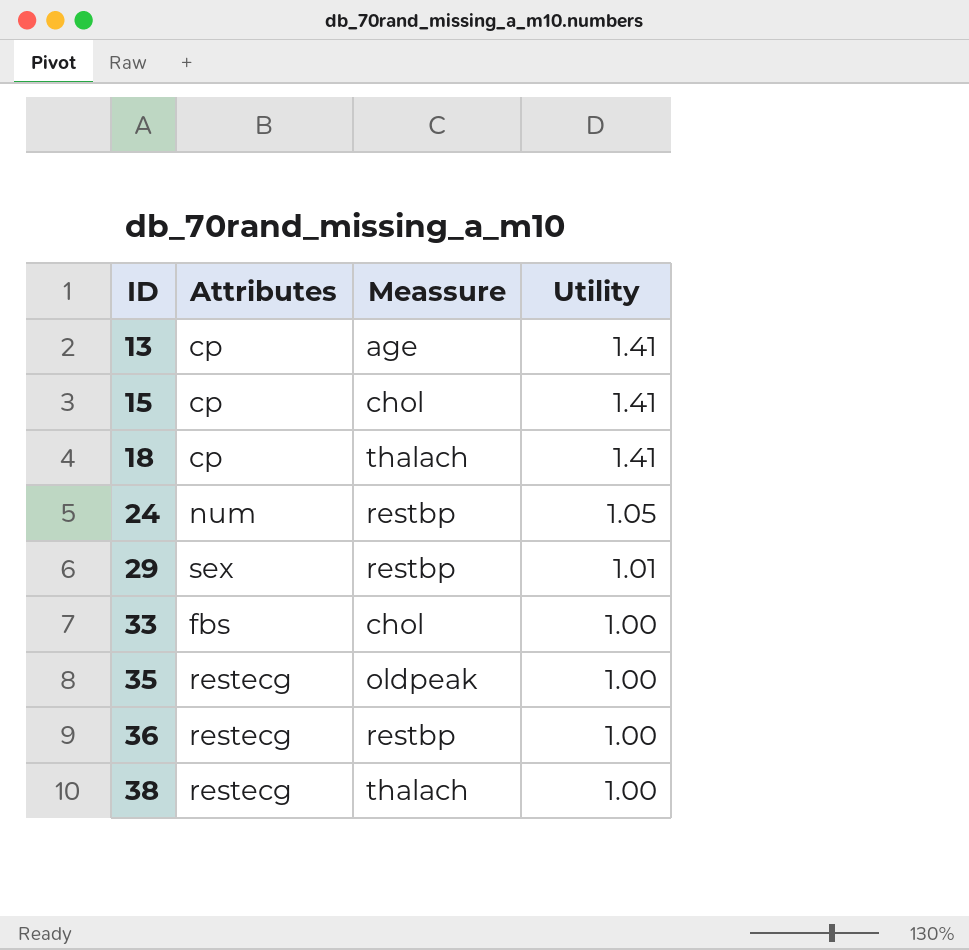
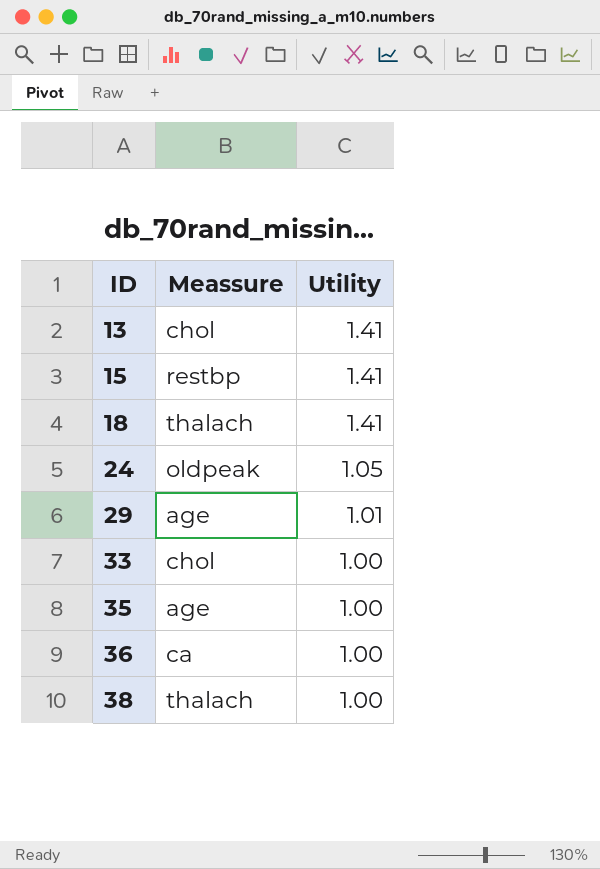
column Attributes | position: 2 -> none
13 | Meassure: age -> chol
15 | Meassure: chol -> restbp
24 | Meassure: restbp -> oldpeak
29 | Meassure: restbp -> age
35 | Meassure: oldpeak -> age
36 | Meassure: restbp -> ca

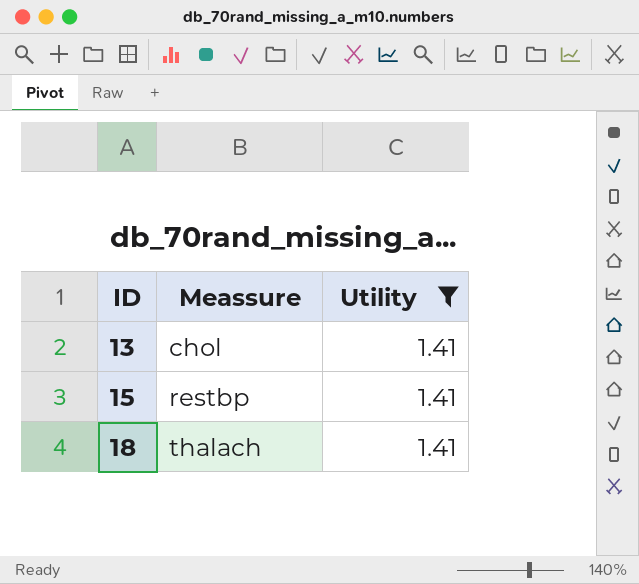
filter: none -> Utility = 1.41

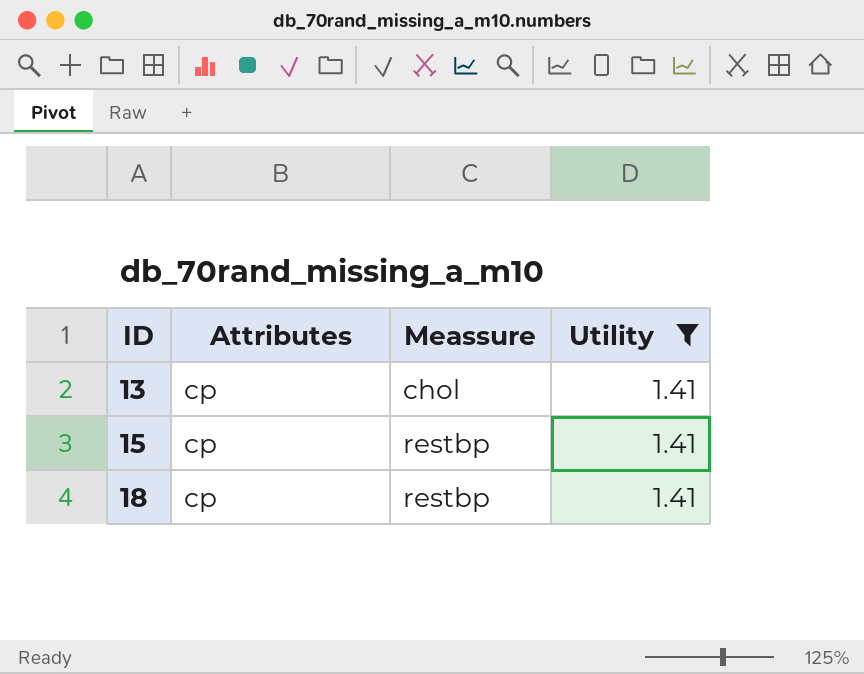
column Attributes | position: none -> 2
18 | Meassure: thalach -> restbp

